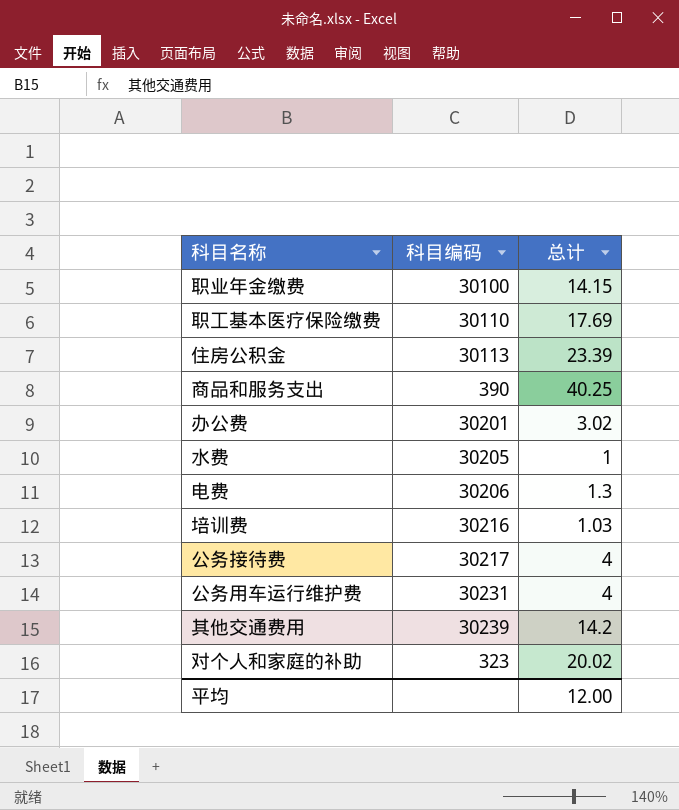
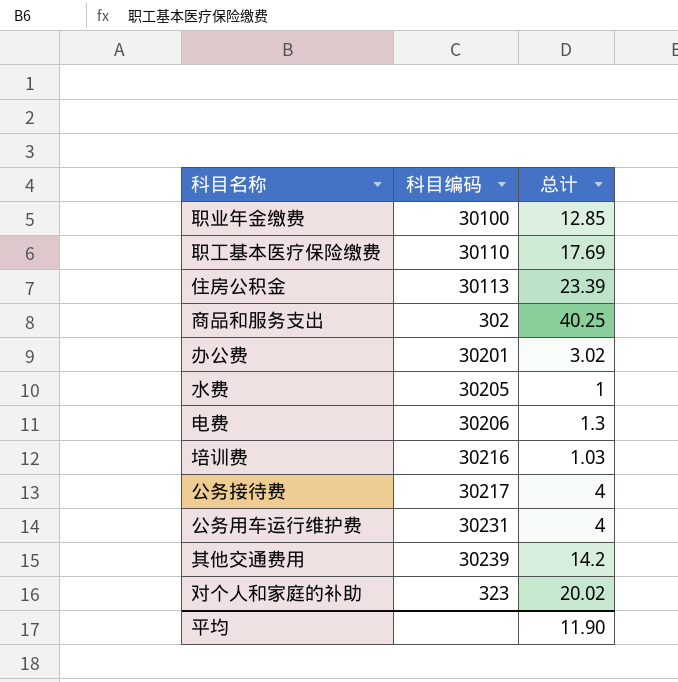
职业年金缴费 | 总计: 14.15 -> 12.85
商品和服务支出 | 科目编码: 390 -> 302
平均 | 总计: 12.00 -> 11.90

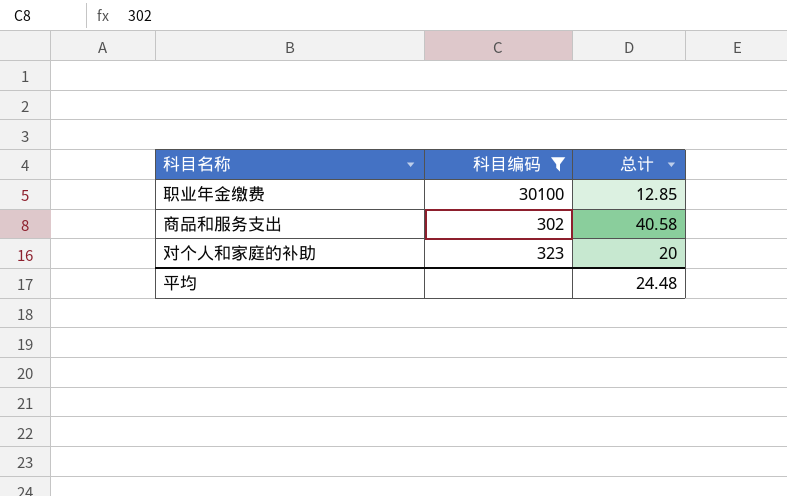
filter: none -> 科目编码 <= 30100
商品和服务支出 | 总计: 40.25 -> 40.58
对个人和家庭的补助 | 总计: 20.02 -> 20
平均 | 总计: 11.90 -> 24.48

